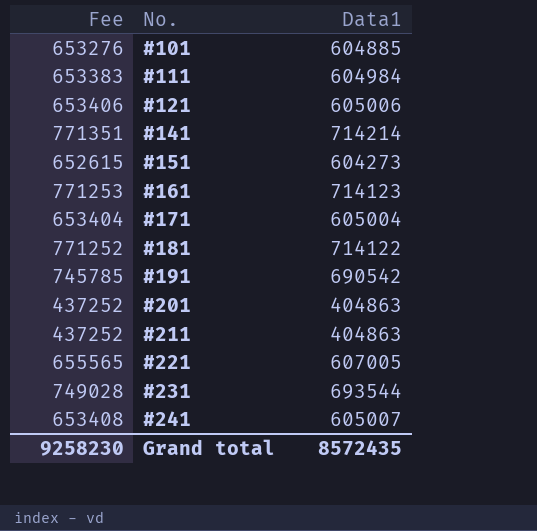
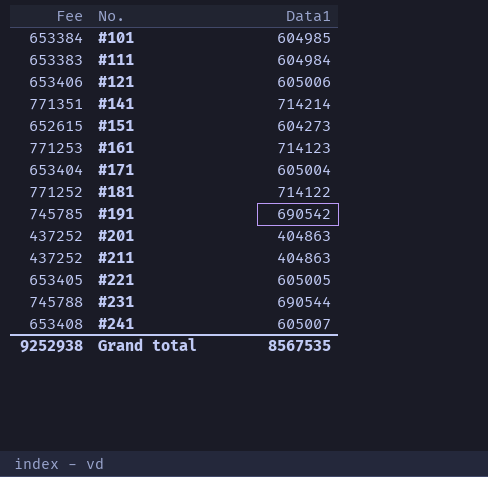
#101 | Fee: 653276 -> 653384
#101 | Data1: 604885 -> 604985
#221 | Fee: 655565 -> 653405
#221 | Data1: 607005 -> 605005
#231 | Fee: 749028 -> 745788
#231 | Data1: 693544 -> 690544
Grand total | Fee: 9258230 -> 9252938
Grand total | Data1: 8572435 -> 8567535

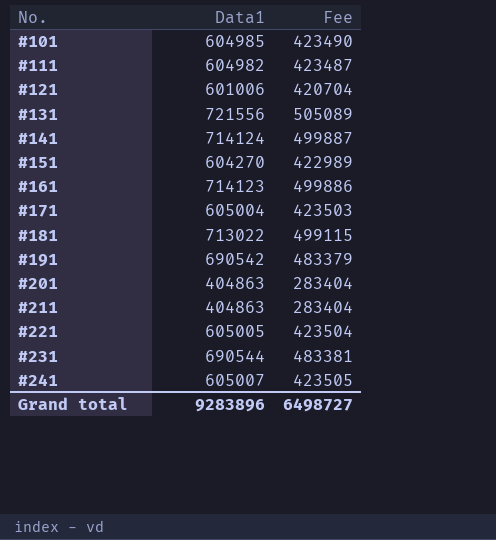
column Fee | formula: [Data1] * 1.08 -> [Data1] * 0.7
column Fee | position: 1 -> 3
#111 | Data1: 604984 -> 604982
#121 | Data1: 605006 -> 601006
row #131: none -> 721556 | 505089
#141 | Data1: 714214 -> 714124
#151 | Data1: 604273 -> 604270
#181 | Data1: 714122 -> 713022
Grand total | Data1: 8567535 -> 9283896
Grand total | Fee: 9252938 -> 6498727

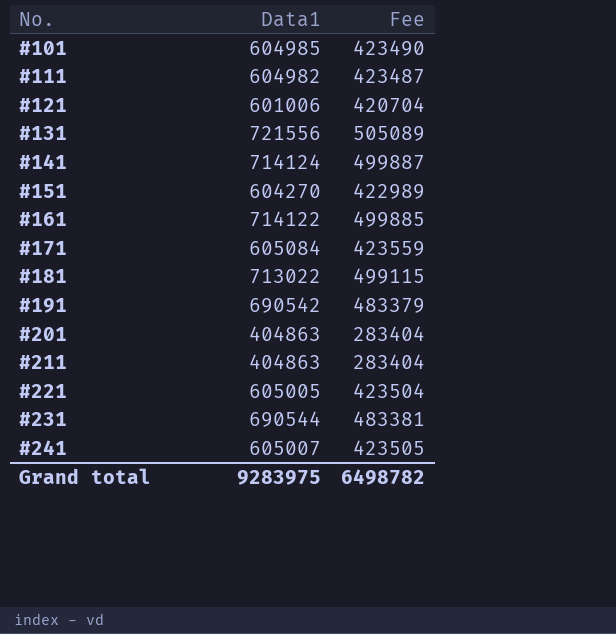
#161 | Data1: 714123 -> 714122
#161 | Fee: 499886 -> 499885
#171 | Data1: 605004 -> 605084
#171 | Fee: 423503 -> 423559
Grand total | Data1: 9283896 -> 9283975
Grand total | Fee: 6498727 -> 6498782

